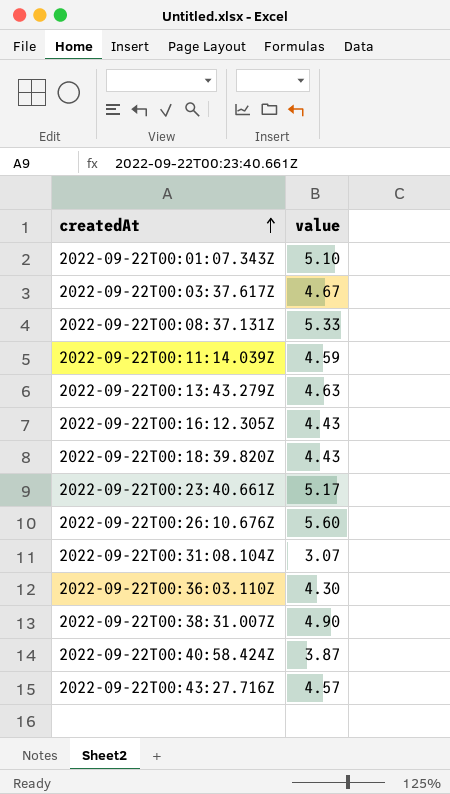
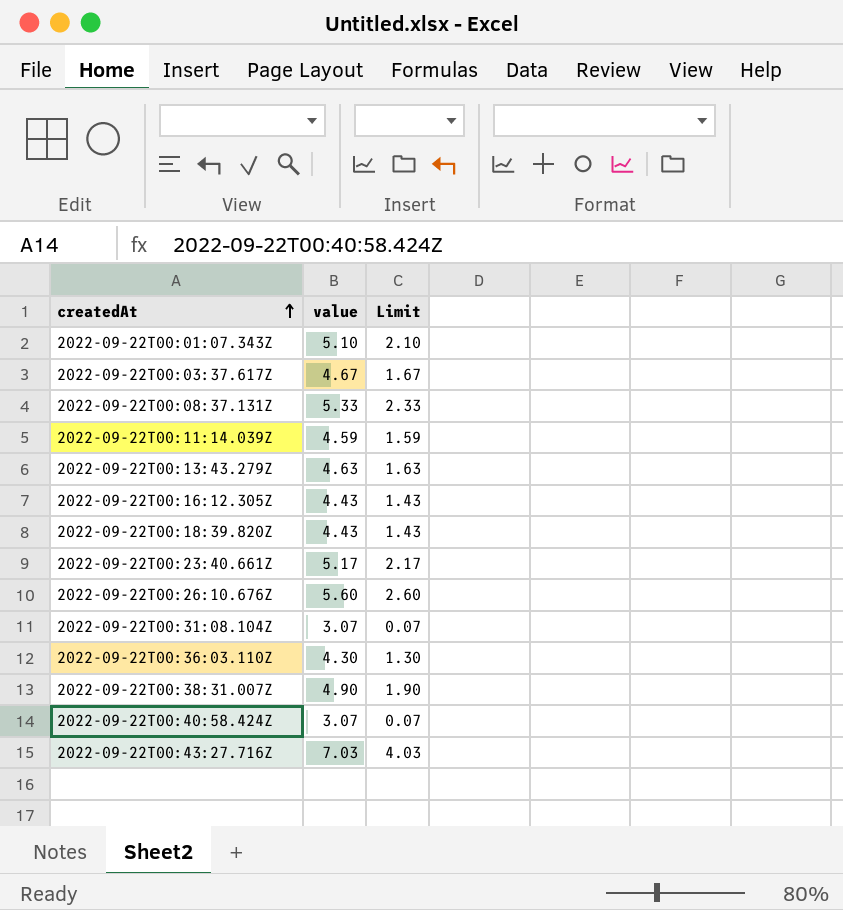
column Limit | formula: none -> [value] - 3
2022-09-22T00:40:58.424Z | value: 3.87 -> 3.07
2022-09-22T00:43:27.716Z | value: 4.57 -> 7.03

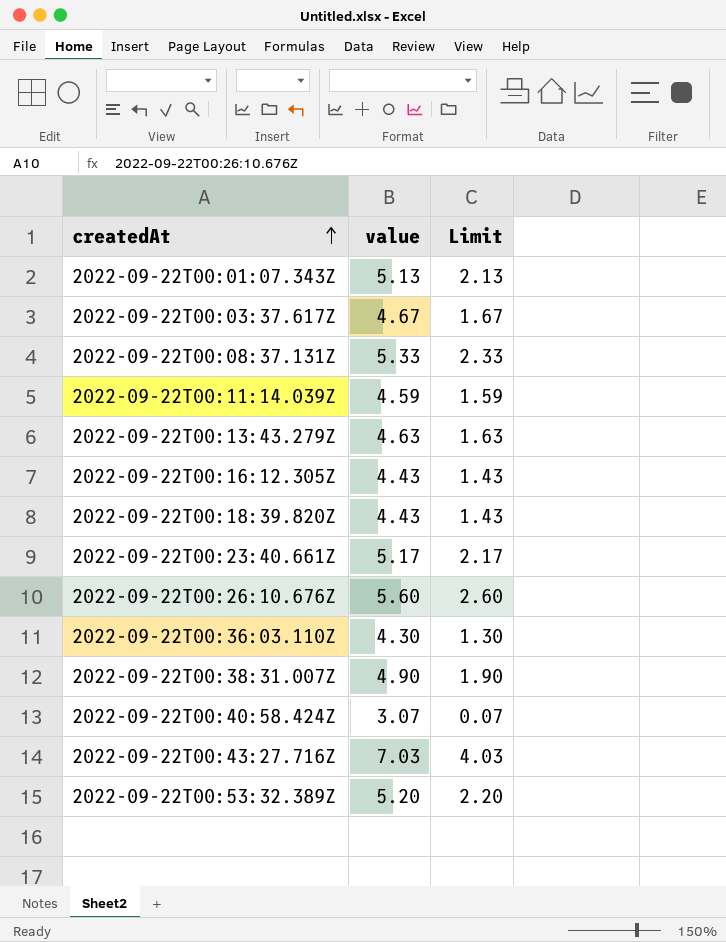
row 2022-09-22T00:31:08.104Z: 3.07 | 0.07 -> none
2022-09-22T00:01:07.343Z | value: 5.10 -> 5.13
2022-09-22T00:01:07.343Z | Limit: 2.10 -> 2.13
row 2022-09-22T00:53:32.389Z: none -> 5.20 | 2.20

